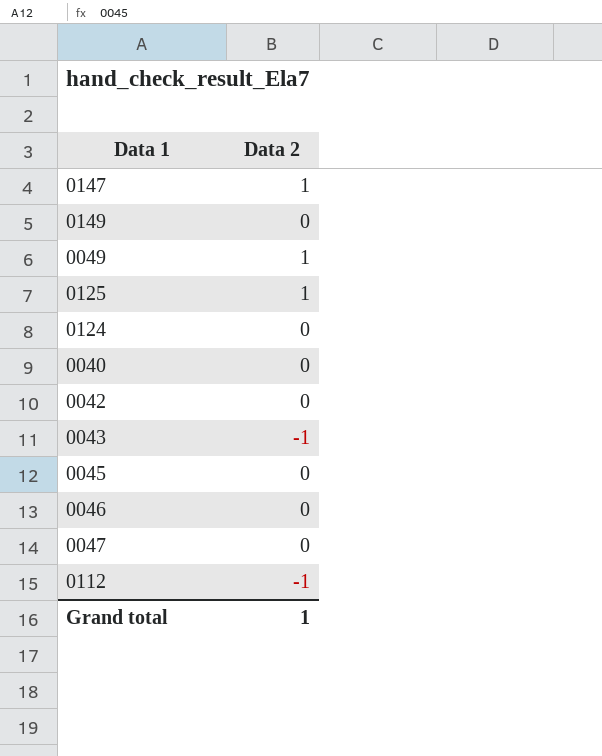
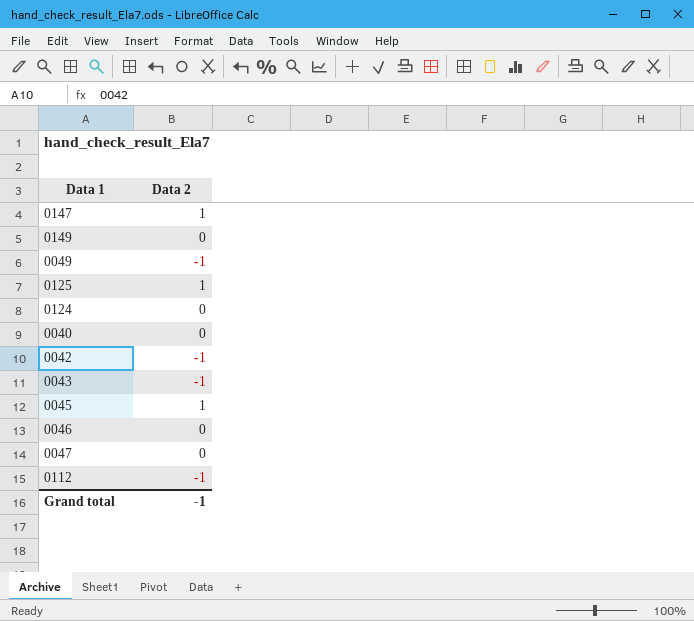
0049 | Data 2: 1 -> -1
0042 | Data 2: 0 -> -1
0045 | Data 2: 0 -> 1
Grand total | Data 2: 1 -> -1

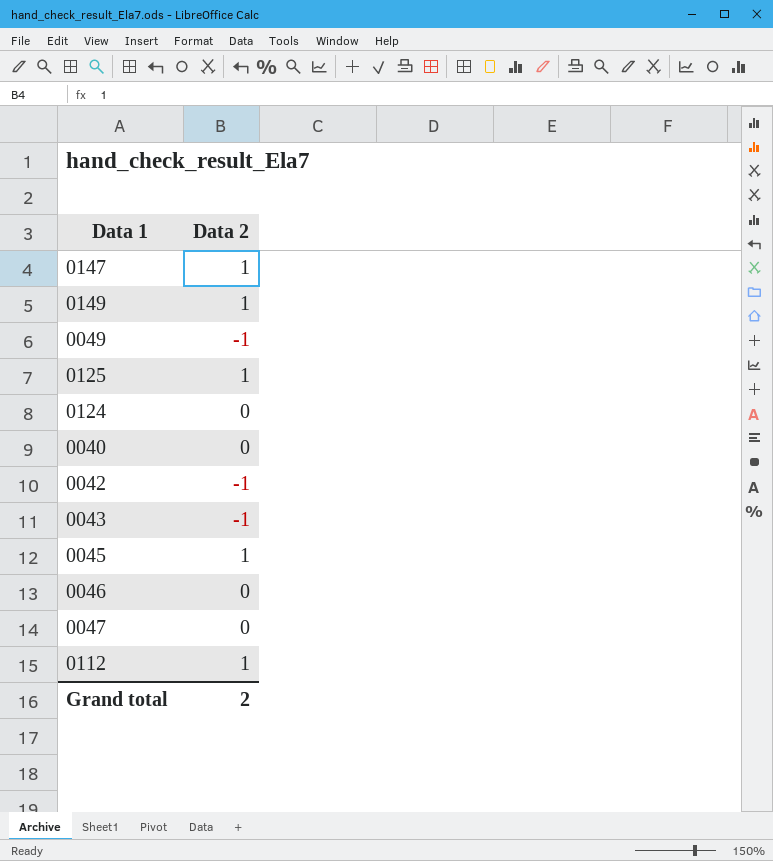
0149 | Data 2: 0 -> 1
0112 | Data 2: -1 -> 1
Grand total | Data 2: -1 -> 2

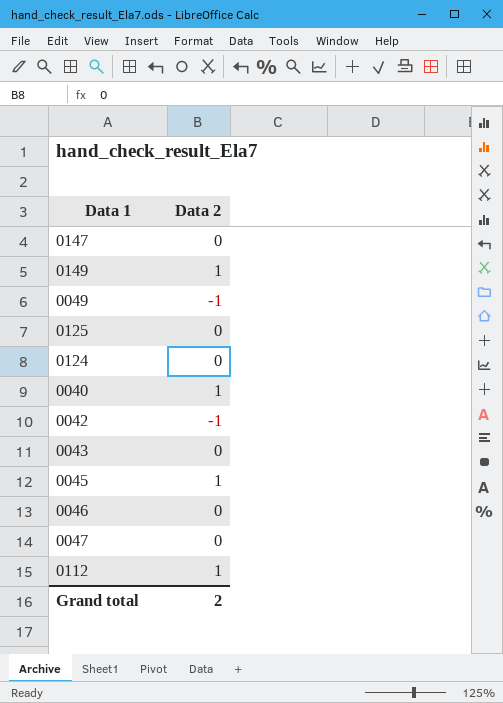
0147 | Data 2: 1 -> 0
0125 | Data 2: 1 -> 0
0040 | Data 2: 0 -> 1
0043 | Data 2: -1 -> 0

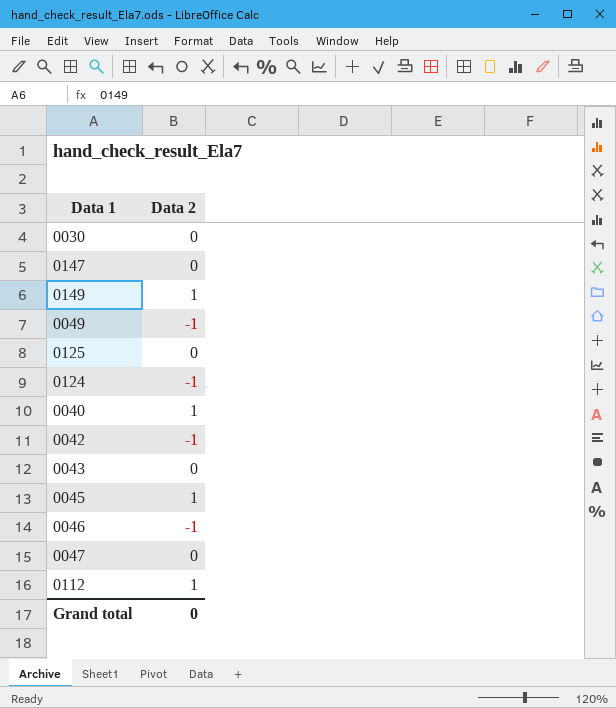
row 0030: none -> 0
0124 | Data 2: 0 -> -1
0046 | Data 2: 0 -> -1
Grand total | Data 2: 2 -> 0

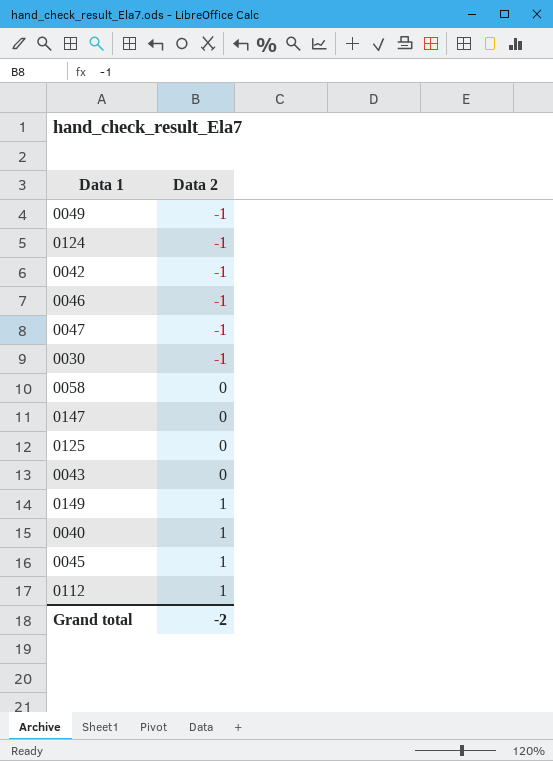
row order: none -> Data 2 ascending
0047 | Data 2: 0 -> -1
0030 | Data 2: 0 -> -1
row 0058: none -> 0
Grand total | Data 2: 0 -> -2

